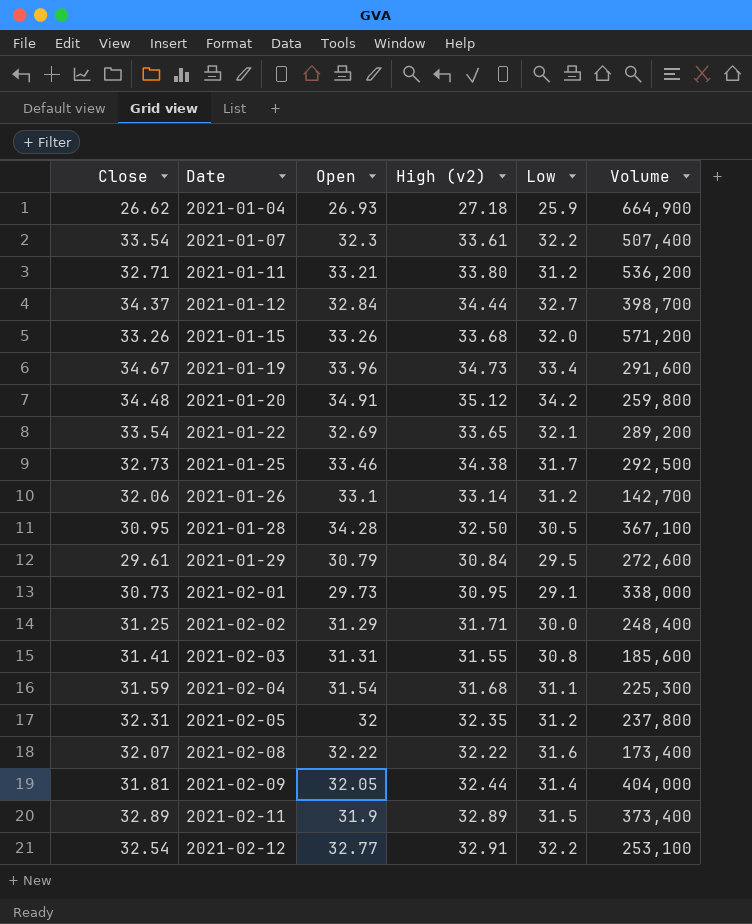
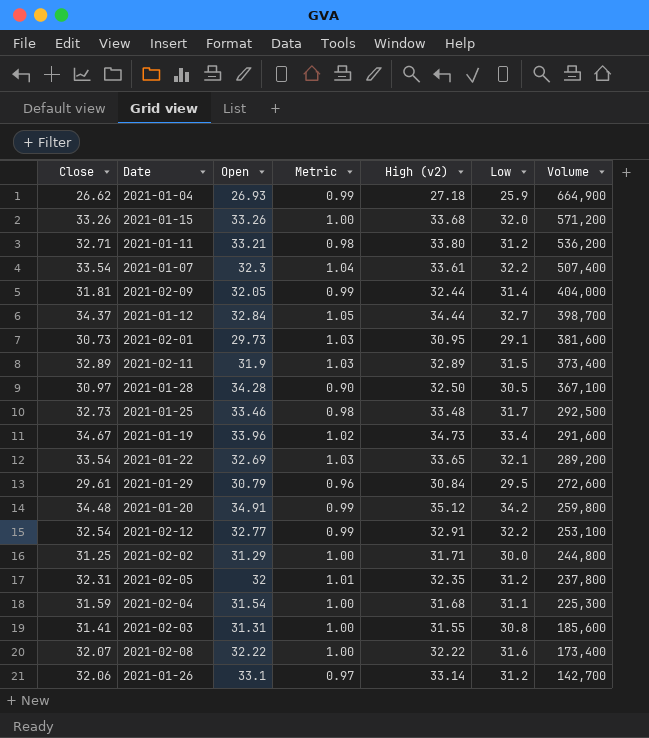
row order: Date ascending -> Volume descending
column Metric | formula: none -> [Close] / [Open]
2021-02-01 | Volume: 338,000 -> 381,600
2021-01-28 | Close: 30.95 -> 30.97
2021-01-25 | High (v2): 34.38 -> 33.48
2021-02-02 | Volume: 248,400 -> 244,800

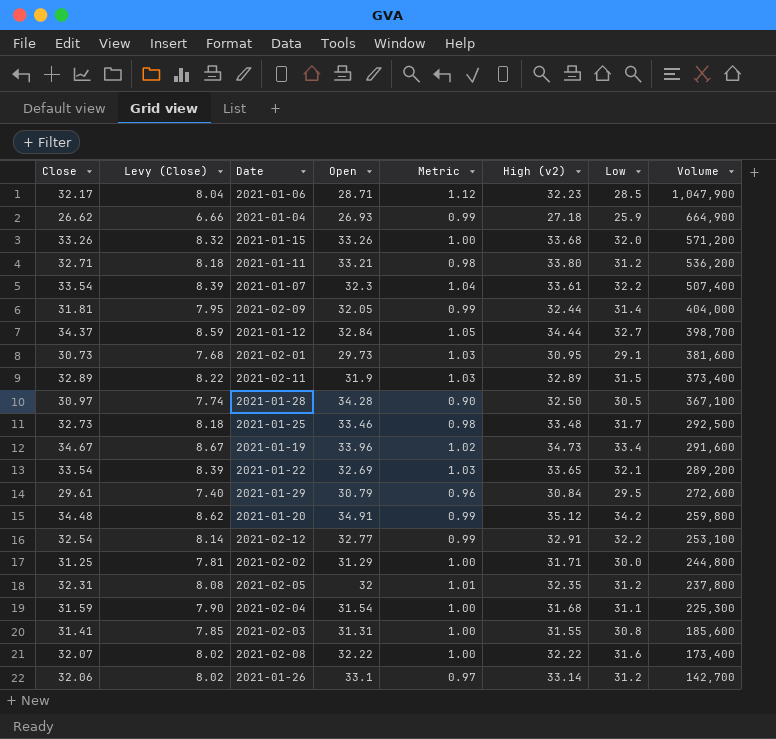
column Levy (Close) | formula: none -> [Close] * 0.25
row 2021-01-06: none -> 32.17 | 8.04 | 28.71 | 1.12 | 32.23 | 28.5 | 1,047,900

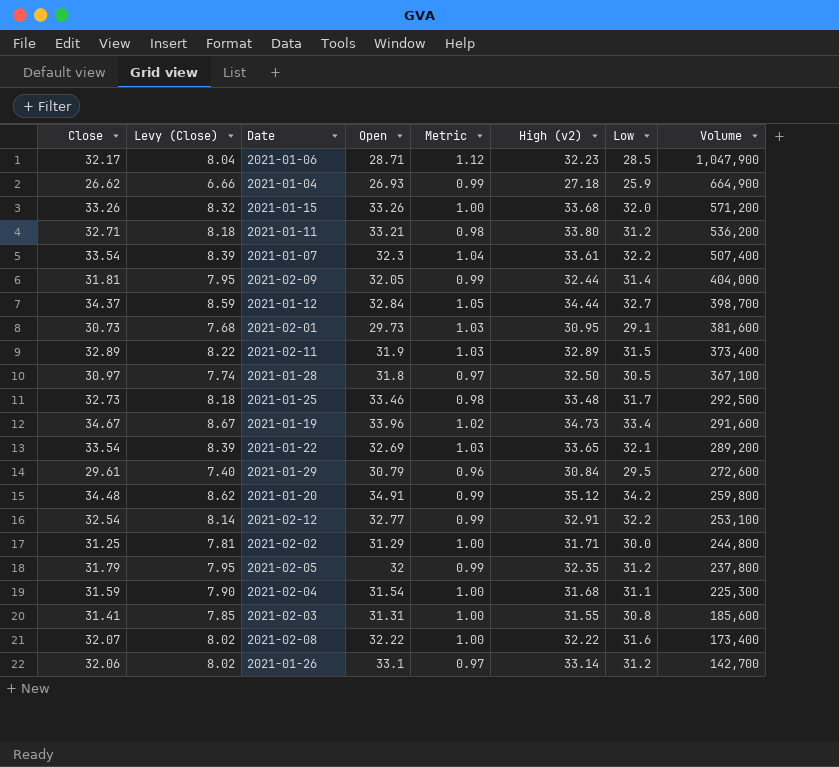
2021-01-28 | Open: 34.28 -> 31.8
2021-01-28 | Metric: 0.90 -> 0.97
2021-02-05 | Close: 32.31 -> 31.79
2021-02-05 | Levy (Close): 8.08 -> 7.95
2021-02-05 | Metric: 1.01 -> 0.99

